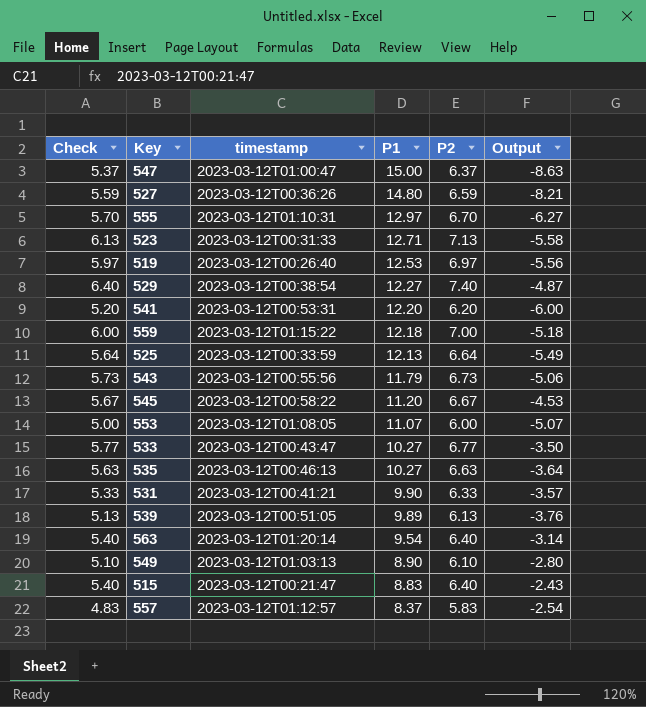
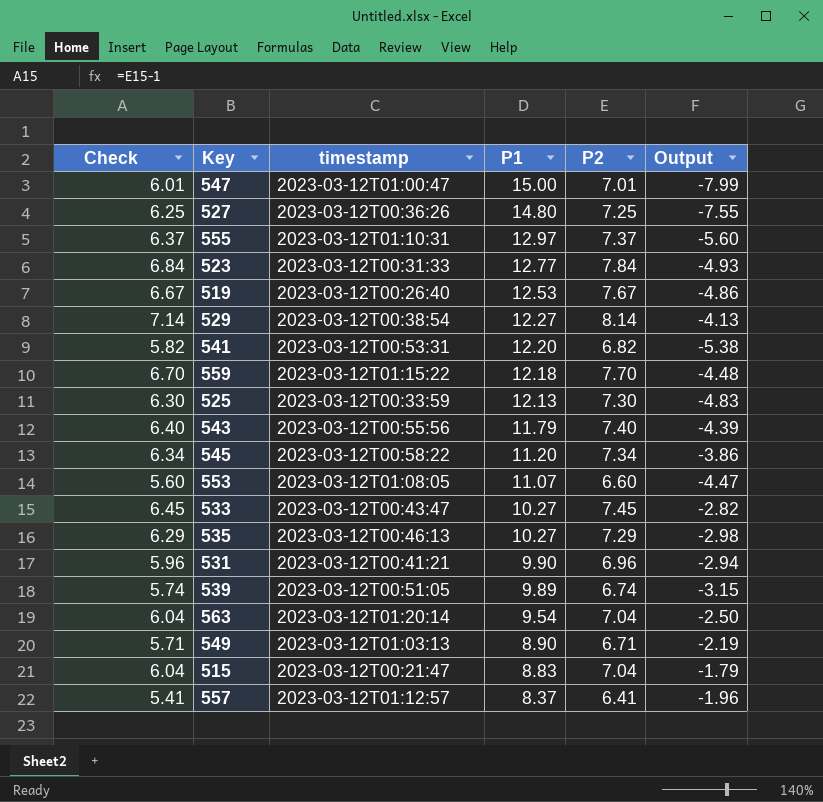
547 | Check: 5.37 -> 6.01
547 | P2: 6.37 -> 7.01
547 | Output: -8.63 -> -7.99
527 | Check: 5.59 -> 6.25
527 | P2: 6.59 -> 7.25
527 | Output: -8.21 -> -7.55
555 | Check: 5.70 -> 6.37
555 | P2: 6.70 -> 7.37
555 | Output: -6.27 -> -5.60
523 | Check: 6.13 -> 6.84
523 | P1: 12.71 -> 12.77
523 | P2: 7.13 -> 7.84
523 | Output: -5.58 -> -4.93
519 | Check: 5.97 -> 6.67
519 | P2: 6.97 -> 7.67
519 | Output: -5.56 -> -4.86
529 | Check: 6.40 -> 7.14
529 | P2: 7.40 -> 8.14
529 | Output: -4.87 -> -4.13
541 | Check: 5.20 -> 5.82
541 | P2: 6.20 -> 6.82
541 | Output: -6.00 -> -5.38
559 | Check: 6.00 -> 6.70
559 | P2: 7.00 -> 7.70
559 | Output: -5.18 -> -4.48
525 | Check: 5.64 -> 6.30
525 | P2: 6.64 -> 7.30
525 | Output: -5.49 -> -4.83
543 | Check: 5.73 -> 6.40
543 | P2: 6.73 -> 7.40
543 | Output: -5.06 -> -4.39
545 | Check: 5.67 -> 6.34
545 | P2: 6.67 -> 7.34
545 | Output: -4.53 -> -3.86
553 | Check: 5.00 -> 5.60
553 | P2: 6.00 -> 6.60
553 | Output: -5.07 -> -4.47
533 | Check: 5.77 -> 6.45
533 | P2: 6.77 -> 7.45
533 | Output: -3.50 -> -2.82
535 | Check: 5.63 -> 6.29
535 | P2: 6.63 -> 7.29
535 | Output: -3.64 -> -2.98
531 | Check: 5.33 -> 5.96
531 | P2: 6.33 -> 6.96
531 | Output: -3.57 -> -2.94
539 | Check: 5.13 -> 5.74
539 | P2: 6.13 -> 6.74
539 | Output: -3.76 -> -3.15
563 | Check: 5.40 -> 6.04
563 | P2: 6.40 -> 7.04
563 | Output: -3.14 -> -2.50
549 | Check: 5.10 -> 5.71
549 | P2: 6.10 -> 6.71
549 | Output: -2.80 -> -2.19
515 | Check: 5.40 -> 6.04
515 | P2: 6.40 -> 7.04
515 | Output: -2.43 -> -1.79
557 | Check: 4.83 -> 5.41
557 | P2: 5.83 -> 6.41
557 | Output: -2.54 -> -1.96

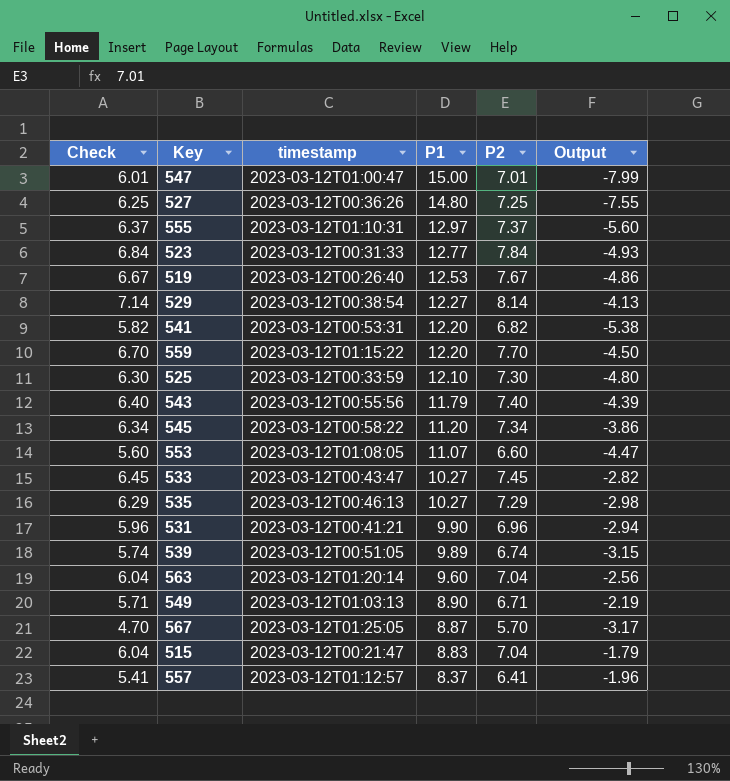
559 | P1: 12.18 -> 12.20
559 | Output: -4.48 -> -4.50
525 | P1: 12.13 -> 12.10
525 | Output: -4.83 -> -4.80
563 | P1: 9.54 -> 9.60
563 | Output: -2.50 -> -2.56
row 567: none -> 4.70 | 2023-03-12T01:25:05 | 8.87 | 5.70 | -3.17

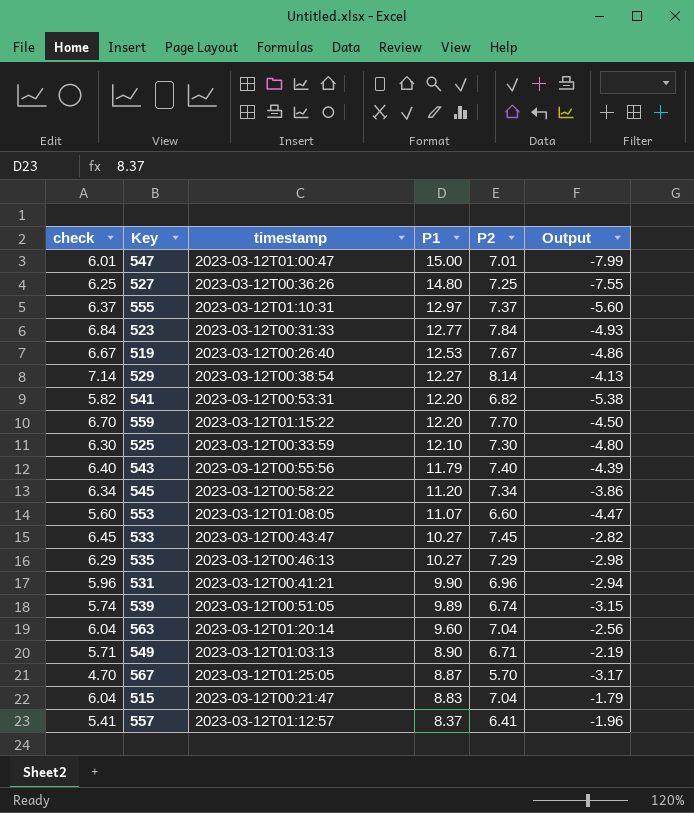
column name: Check -> check

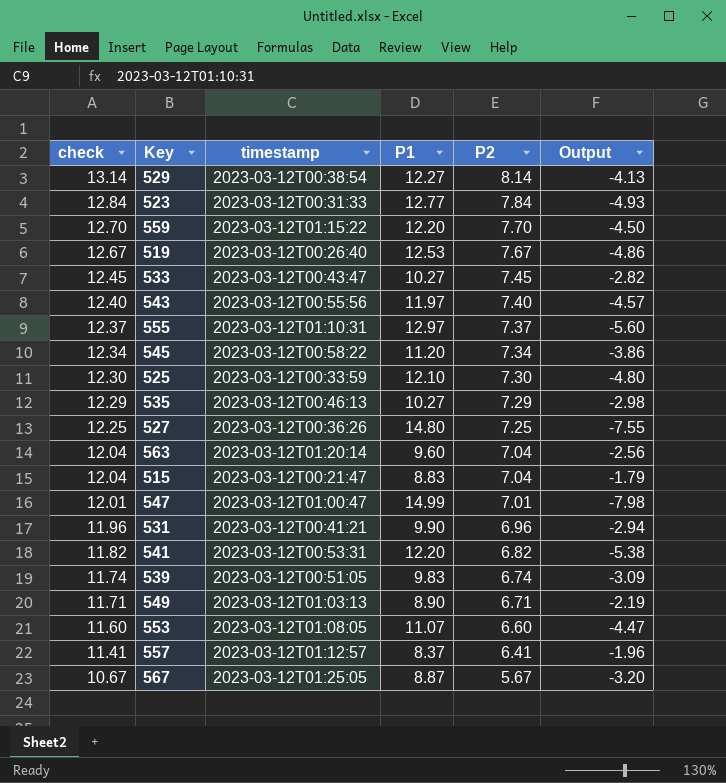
row order: P1 descending -> check descending
column check | formula: [P2] - 1 -> [P2] + 5
543 | P1: 11.79 -> 11.97
543 | Output: -4.39 -> -4.57
547 | P1: 15.00 -> 14.99
547 | Output: -7.99 -> -7.98
539 | P1: 9.89 -> 9.83
539 | Output: -3.15 -> -3.09
567 | P2: 5.70 -> 5.67
567 | Output: -3.17 -> -3.20

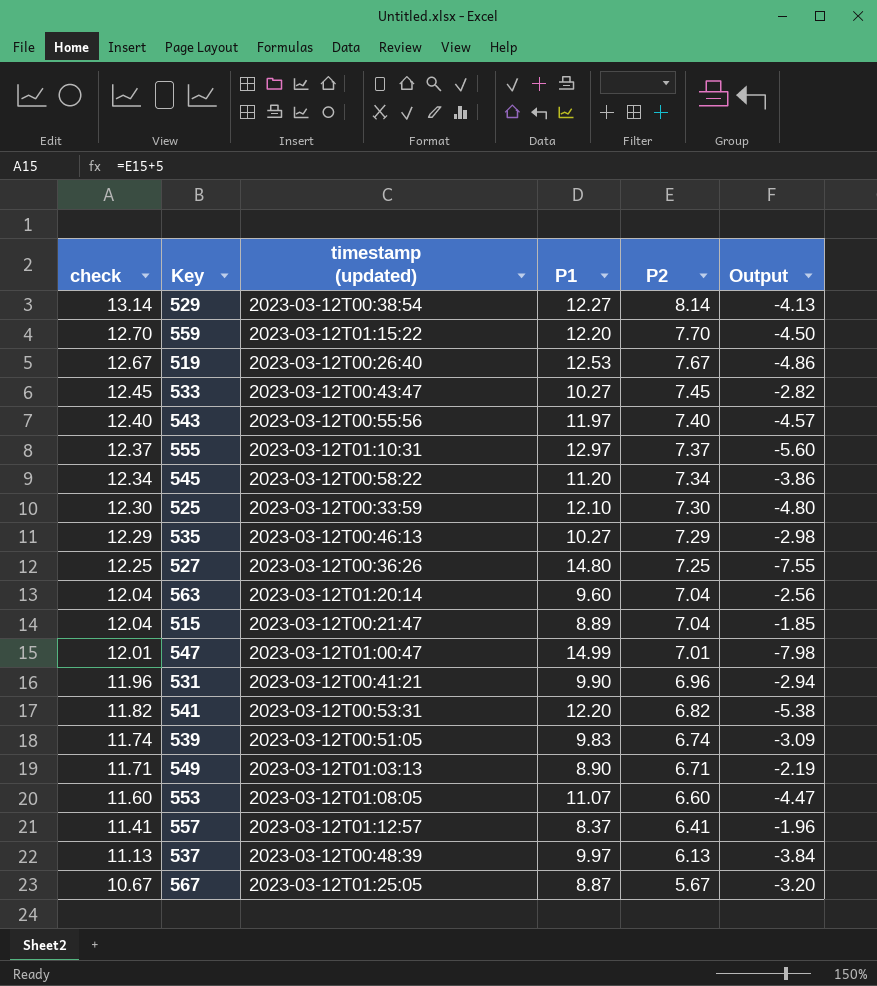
column name: timestamp -> timestamp (updated)
row 523: 12.84 | 2023-03-12T00:31:33 | 12.77 | 7.84 | -4.93 -> none
515 | P1: 8.83 -> 8.89
515 | Output: -1.79 -> -1.85
row 537: none -> 11.13 | 2023-03-12T00:48:39 | 9.97 | 6.13 | -3.84

